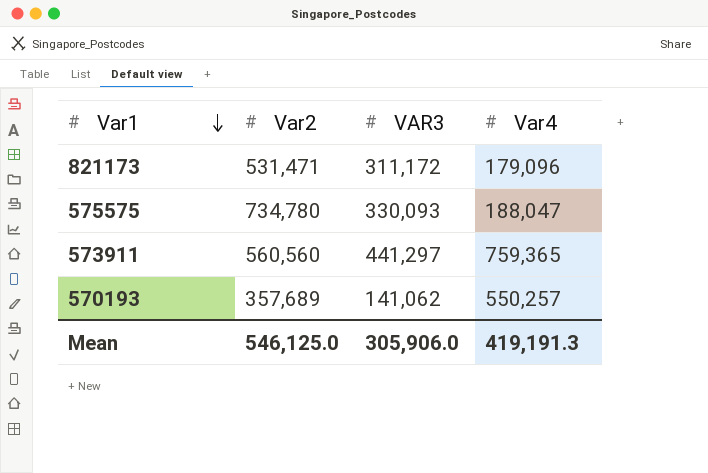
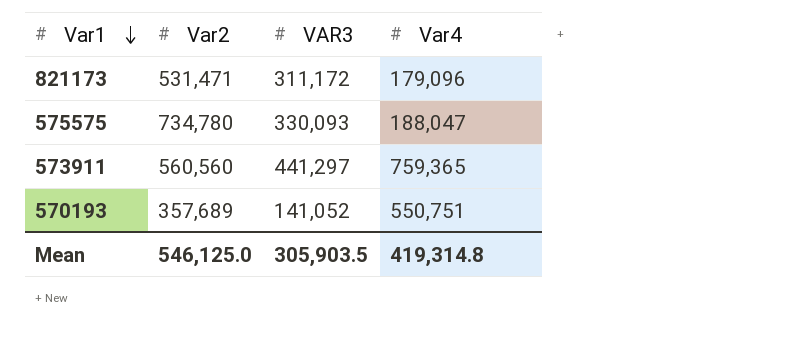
570193 | VAR3: 141,062 -> 141,052
570193 | Var4: 550,257 -> 550,751
Mean | VAR3: 305,906.0 -> 305,903.5
Mean | Var4: 419,191.3 -> 419,314.8

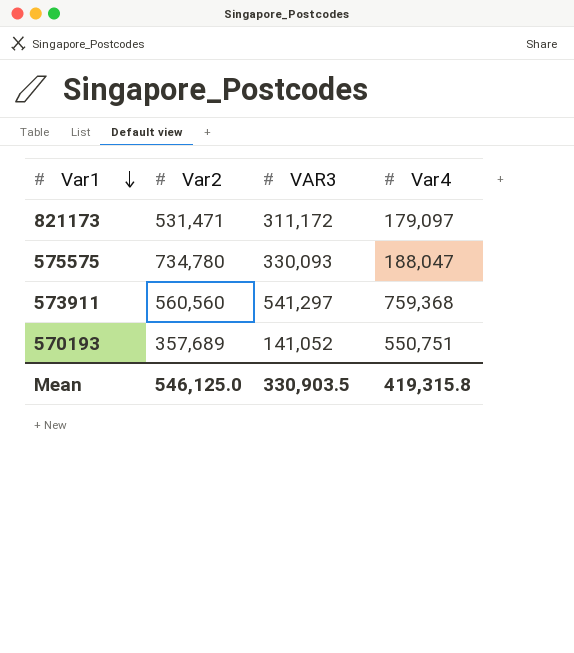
821173 | Var4: 179,096 -> 179,097
573911 | VAR3: 441,297 -> 541,297
573911 | Var4: 759,365 -> 759,368
Mean | VAR3: 305,903.5 -> 330,903.5
Mean | Var4: 419,314.8 -> 419,315.8

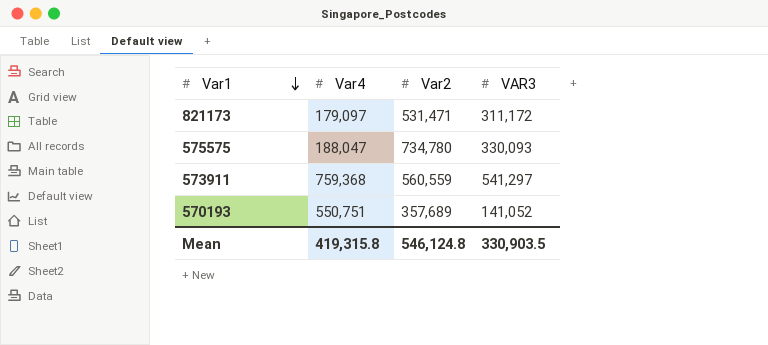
column Var4 | position: 4 -> 2
573911 | Var2: 560,560 -> 560,559
Mean | Var2: 546,125.0 -> 546,124.8

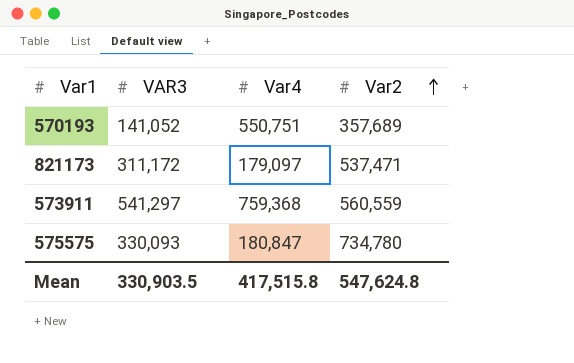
row order: Var1 descending -> Var2 ascending
column VAR3 | position: 4 -> 2
821173 | Var2: 531,471 -> 537,471
575575 | Var4: 188,047 -> 180,847
Mean | Var4: 419,315.8 -> 417,515.8
Mean | Var2: 546,124.8 -> 547,624.8

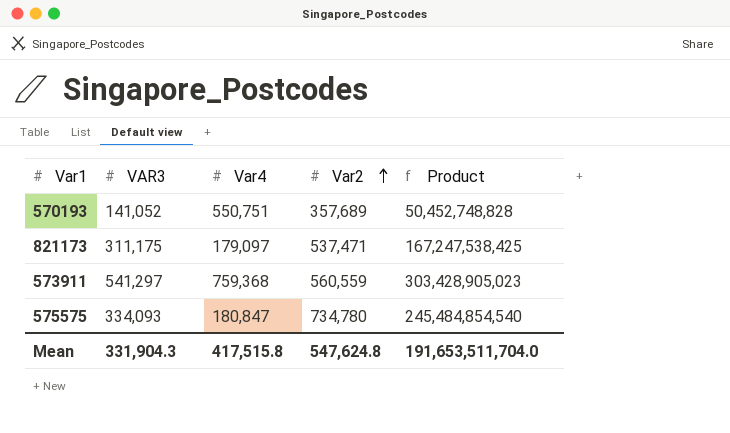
column Product | formula: none -> [VAR3] * [Var2]
821173 | VAR3: 311,172 -> 311,175
575575 | VAR3: 330,093 -> 334,093
Mean | VAR3: 330,903.5 -> 331,904.3

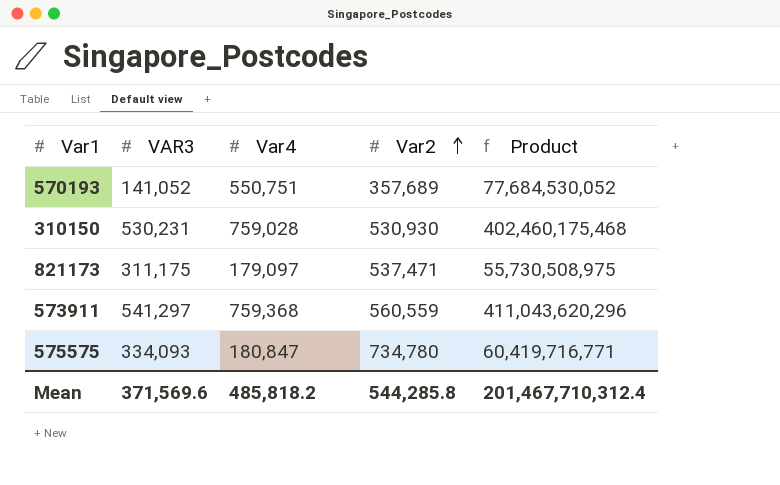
column Product | formula: [VAR3] * [Var2] -> [VAR3] * [Var4]
row 310150: none -> 530,231 | 759,028 | 530,930 | 402,460,175,468
Mean | VAR3: 331,904.3 -> 371,569.6
Mean | Var4: 417,515.8 -> 485,818.2
Mean | Var2: 547,624.8 -> 544,285.8
Mean | Product: 191,653,511,704.0 -> 201,467,710,312.4

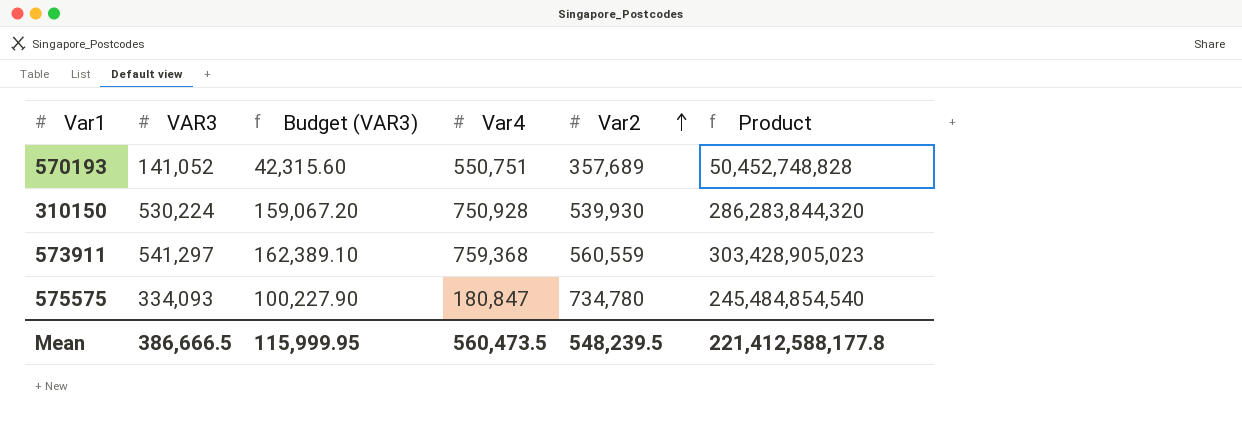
column Budget (VAR3) | formula: none -> [VAR3] * 0.3
column Product | formula: [VAR3] * [Var4] -> [VAR3] * [Var2]
row 821173: 311,175 | 179,097 | 537,471 | 55,730,508,975 -> none
310150 | VAR3: 530,231 -> 530,224
310150 | Var4: 759,028 -> 750,928
310150 | Var2: 530,930 -> 539,930
Mean | VAR3: 371,569.6 -> 386,666.5
Mean | Var4: 485,818.2 -> 560,473.5
Mean | Var2: 544,285.8 -> 548,239.5
Mean | Product: 201,467,710,312.4 -> 221,412,588,177.8

